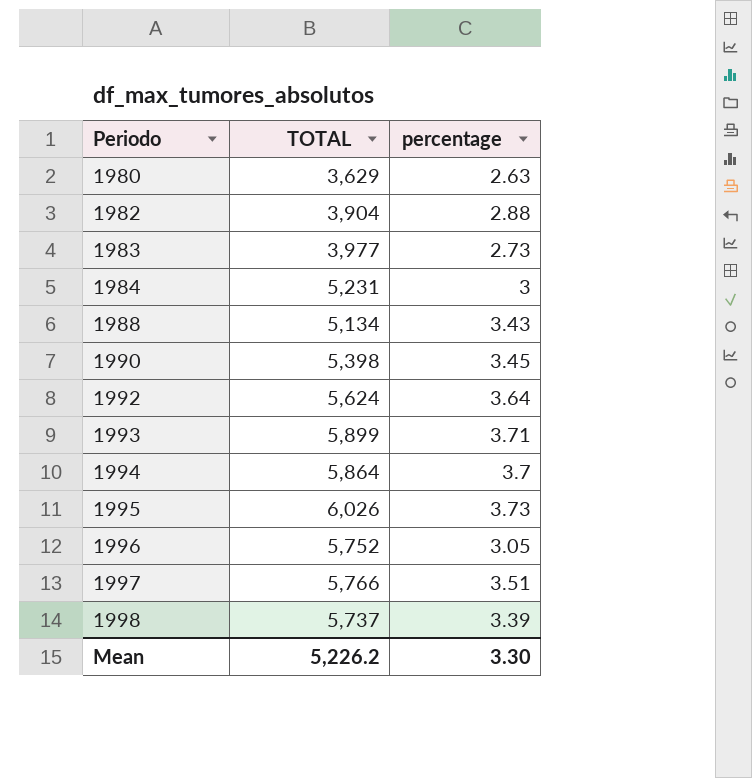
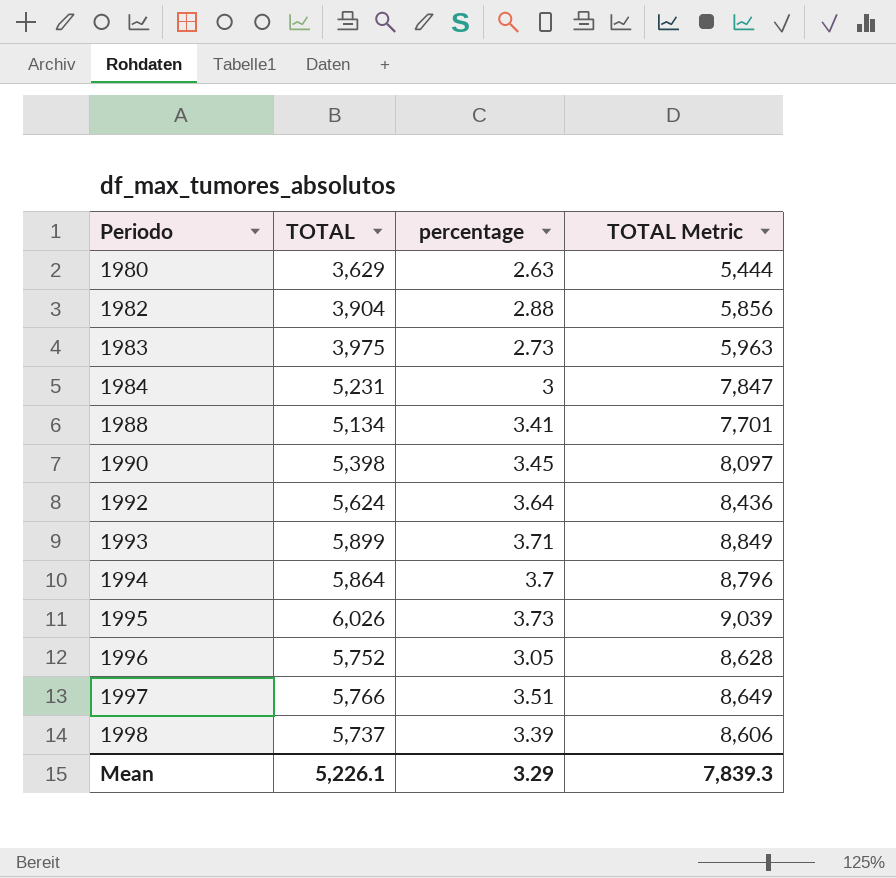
column TOTAL Metric | formula: none -> [TOTAL] * 1.5
1983 | TOTAL: 3,977 -> 3,975
1988 | percentage: 3.43 -> 3.41
Mean | TOTAL: 5,226.2 -> 5,226.1
Mean | percentage: 3.30 -> 3.29

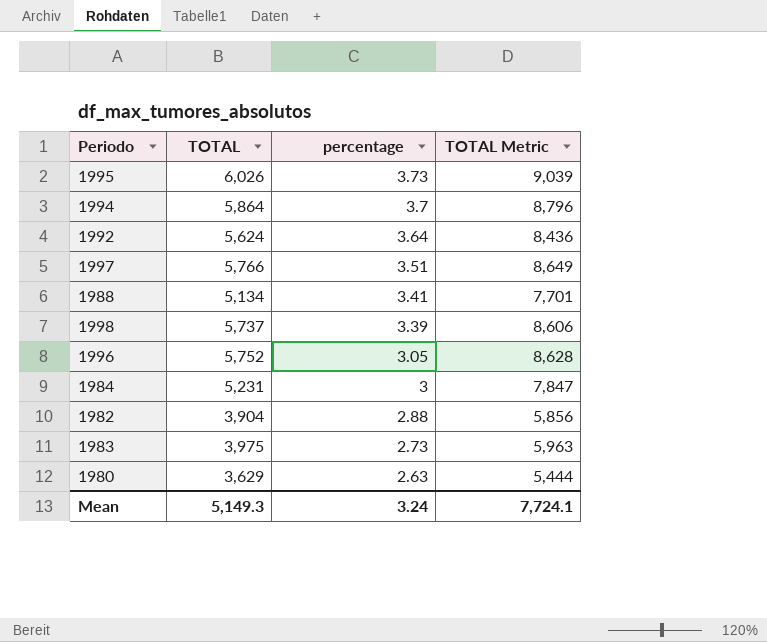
row order: Periodo ascending -> percentage descending
row 1990: 5,398 | 3.45 | 8,097 -> none
row 1993: 5,899 | 3.71 | 8,849 -> none
Mean | TOTAL: 5,226.1 -> 5,149.3
Mean | percentage: 3.29 -> 3.24
Mean | TOTAL Metric: 7,839.3 -> 7,724.1

